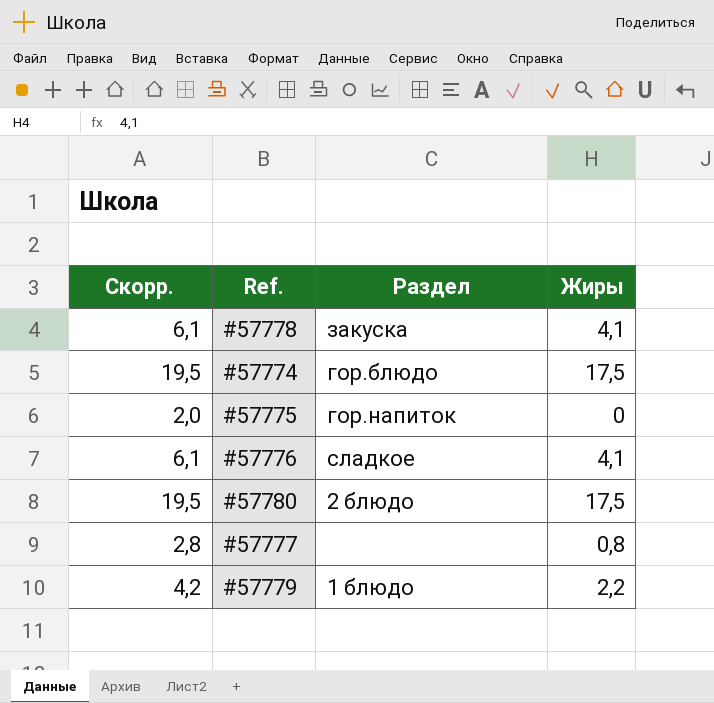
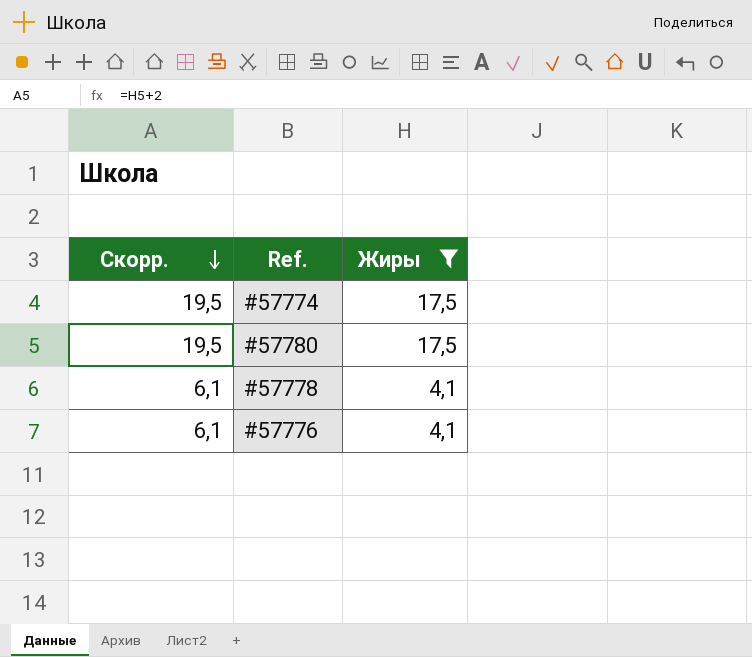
filter: none -> Жиры >= 4,1
row order: none -> Скорр. descending
column Раздел | position: 3 -> none

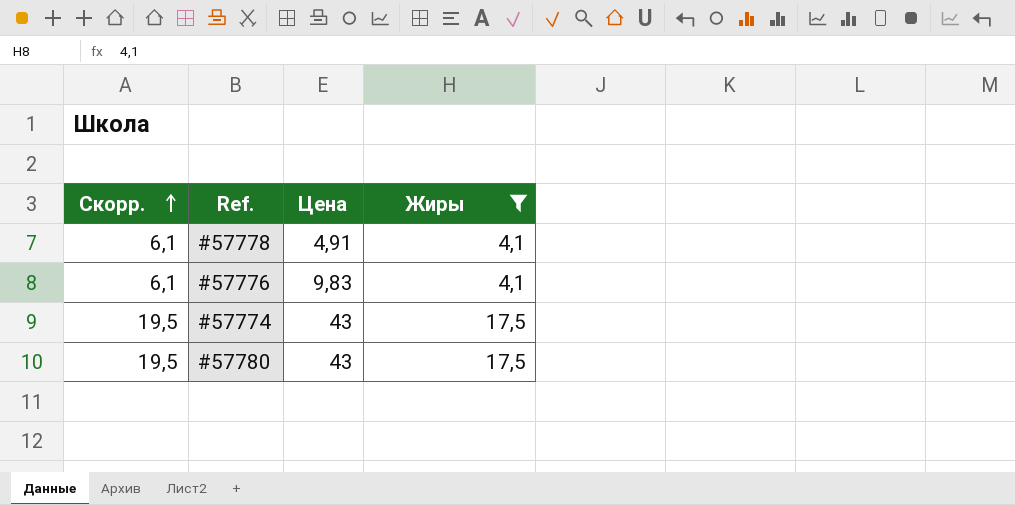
row order: Скорр. descending -> Скорр. ascending
column Цена | position: none -> 3

